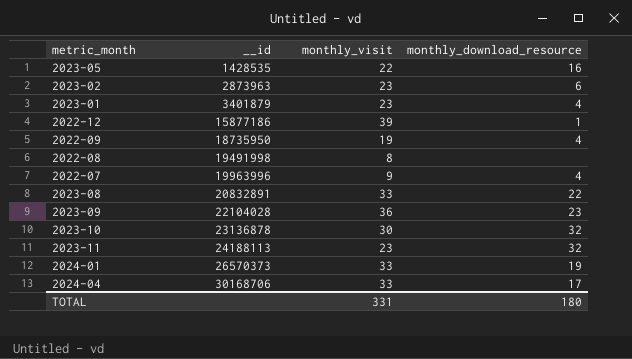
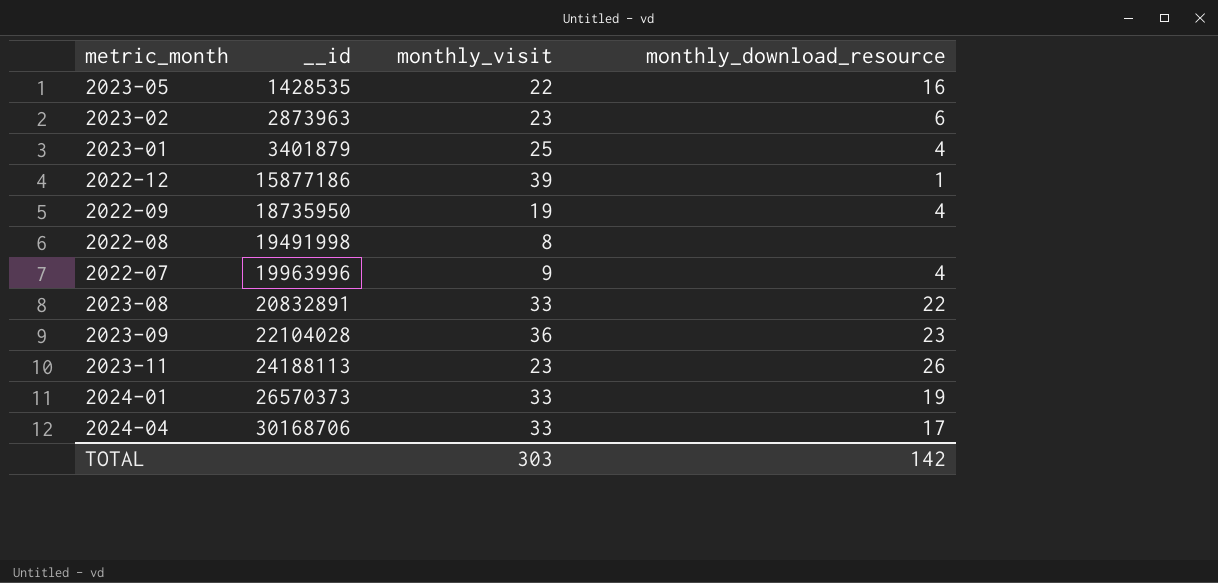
row 2023-10: 23136878 | 30 | 32 -> none
2023-01 | monthly_visit: 23 -> 25
2023-11 | monthly_download_resource: 32 -> 26
TOTAL | monthly_visit: 331 -> 303
TOTAL | monthly_download_resource: 180 -> 142

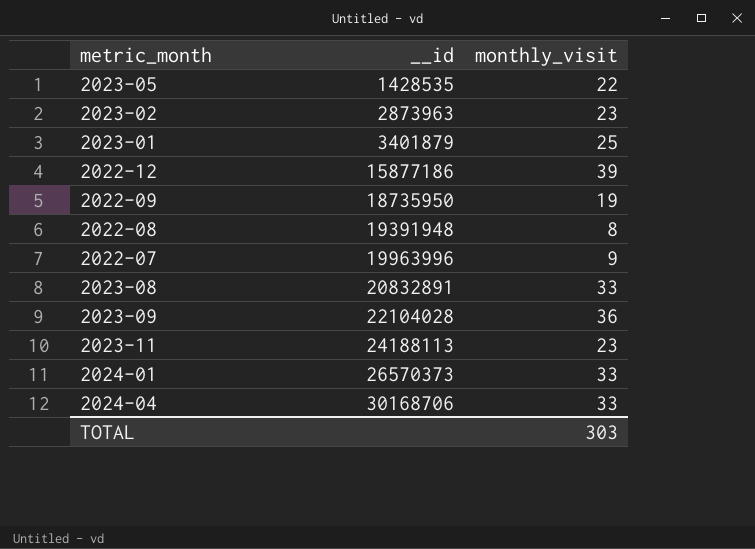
column monthly_download_resource | position: 4 -> none
2022-08 | __id: 19491998 -> 19391948

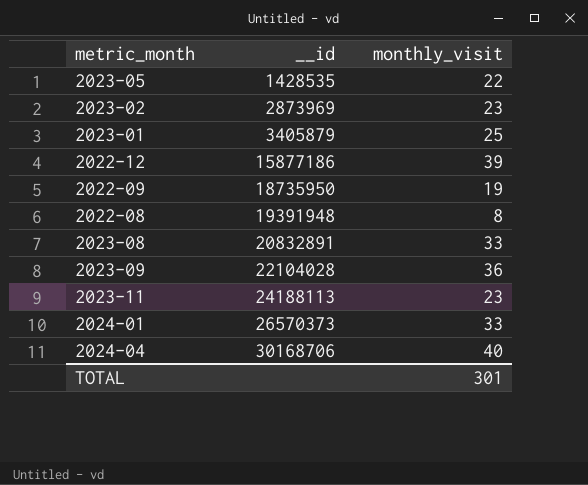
row 2022-07: 19963996 | 9 -> none
2023-02 | __id: 2873963 -> 2873969
2023-01 | __id: 3401879 -> 3405879
2024-04 | monthly_visit: 33 -> 40
TOTAL | monthly_visit: 303 -> 301

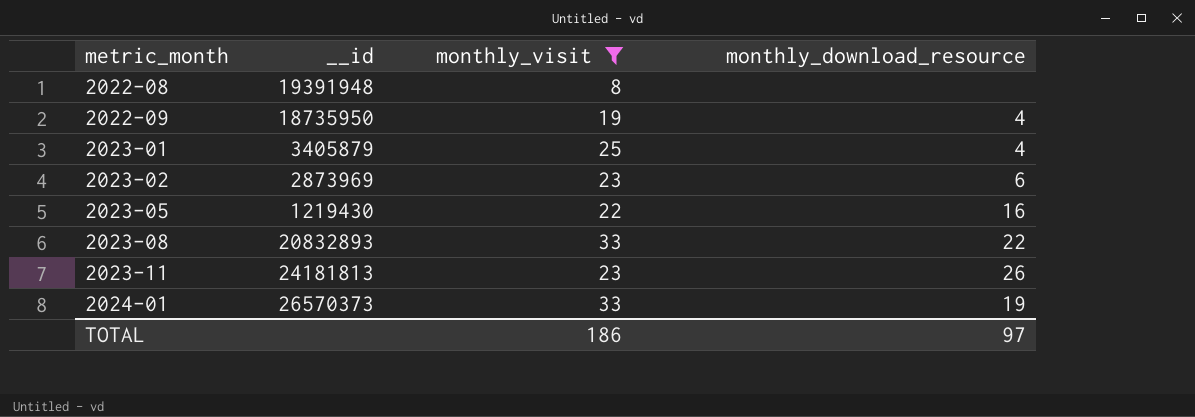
filter: none -> monthly_visit <= 33
row order: __id ascending -> metric_month ascending
column monthly_download_resource | position: none -> 4
2023-05 | __id: 1428535 -> 1219430
2023-08 | __id: 20832891 -> 20832893
2023-11 | __id: 24188113 -> 24181813
TOTAL | monthly_visit: 301 -> 186

